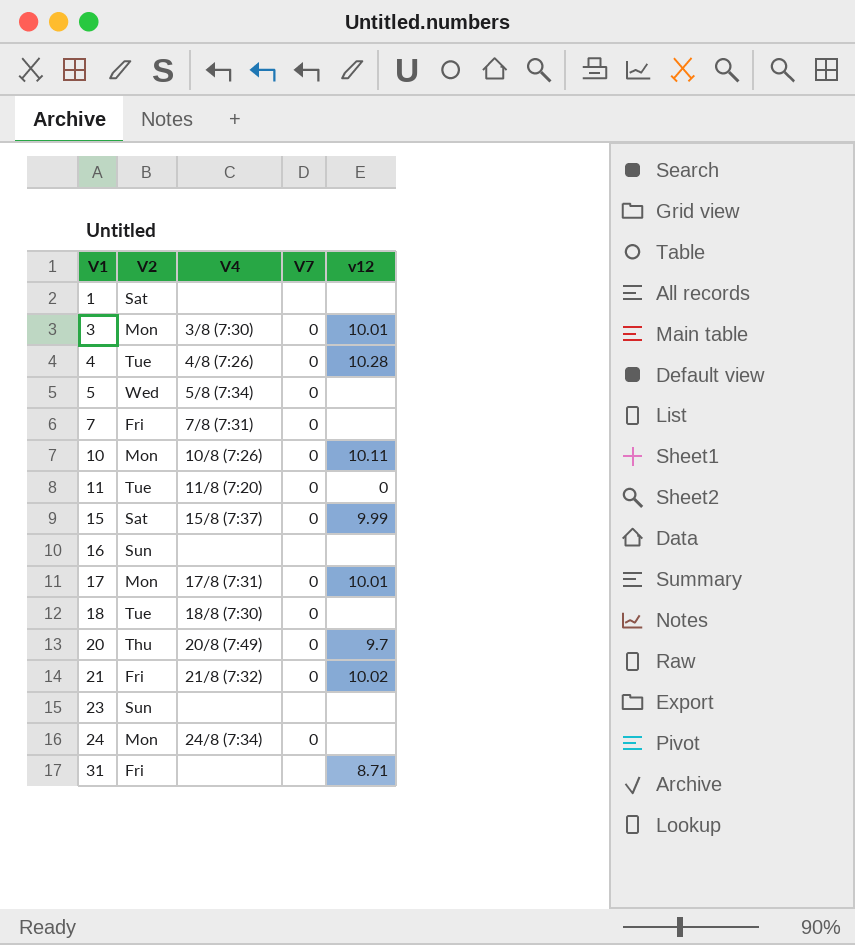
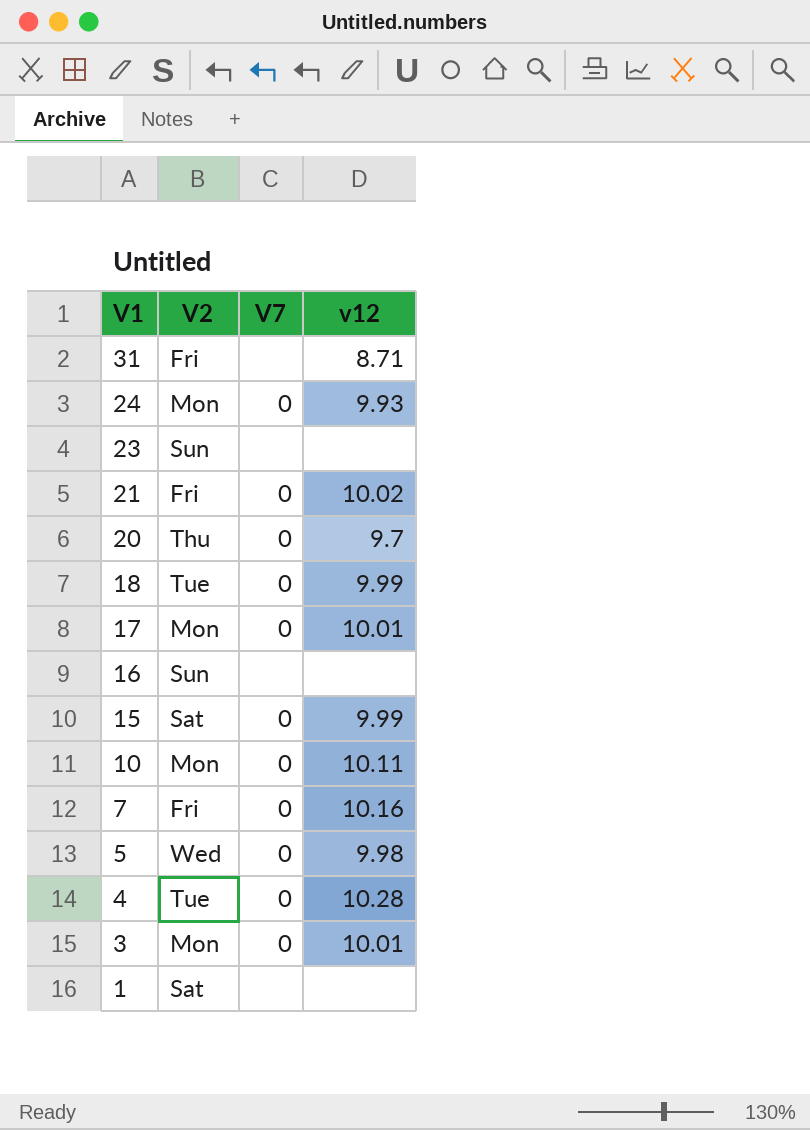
row order: V1 ascending -> V1 descending
column V4 | position: 3 -> none
row 11: Tue | 11/8 (7:20) | 0 | 0 -> none
24 | v12: none -> 9.93
18 | v12: none -> 9.99
7 | v12: none -> 10.16
5 | v12: none -> 9.98

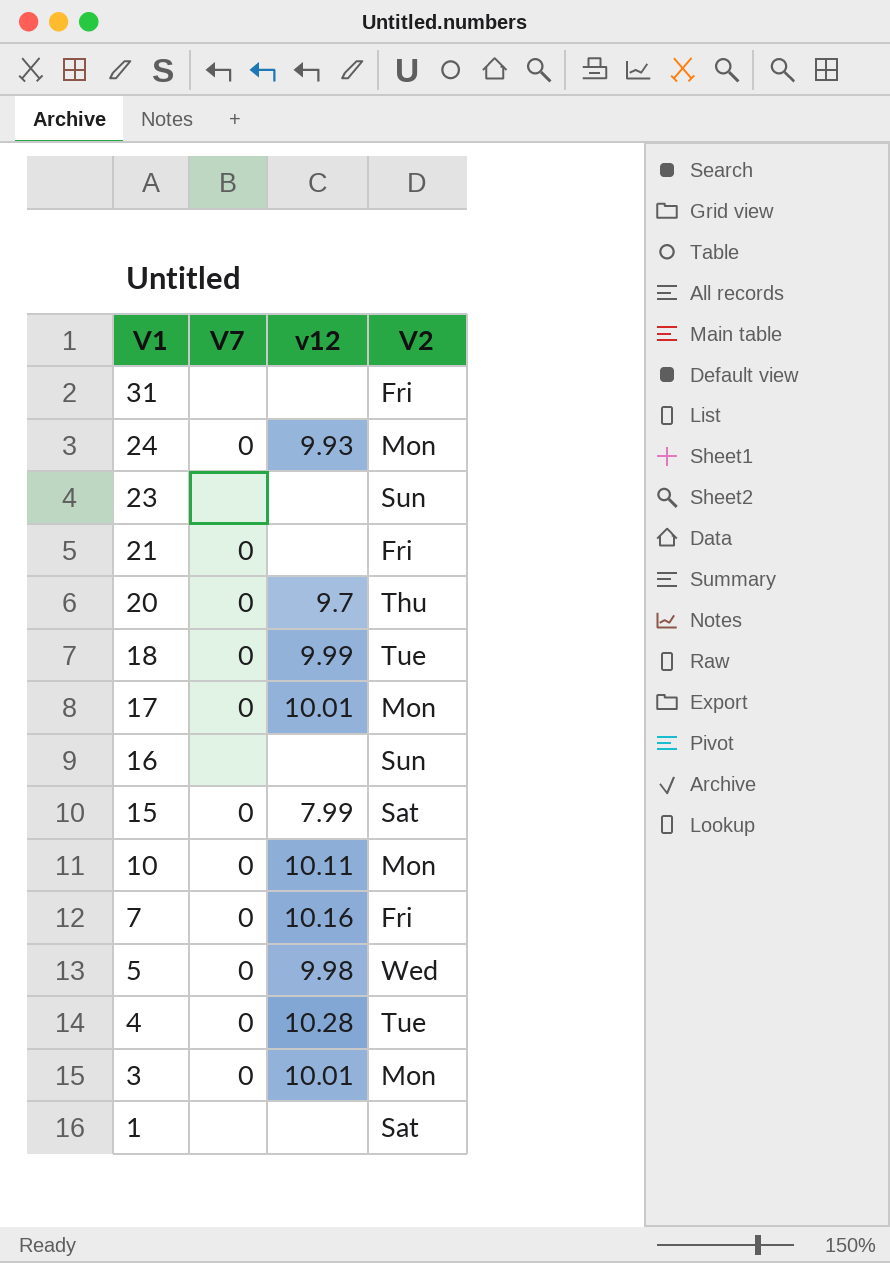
column V2 | position: 2 -> 4
31 | v12: 8.71 -> none
21 | v12: 10.02 -> none
15 | v12: 9.99 -> 7.99

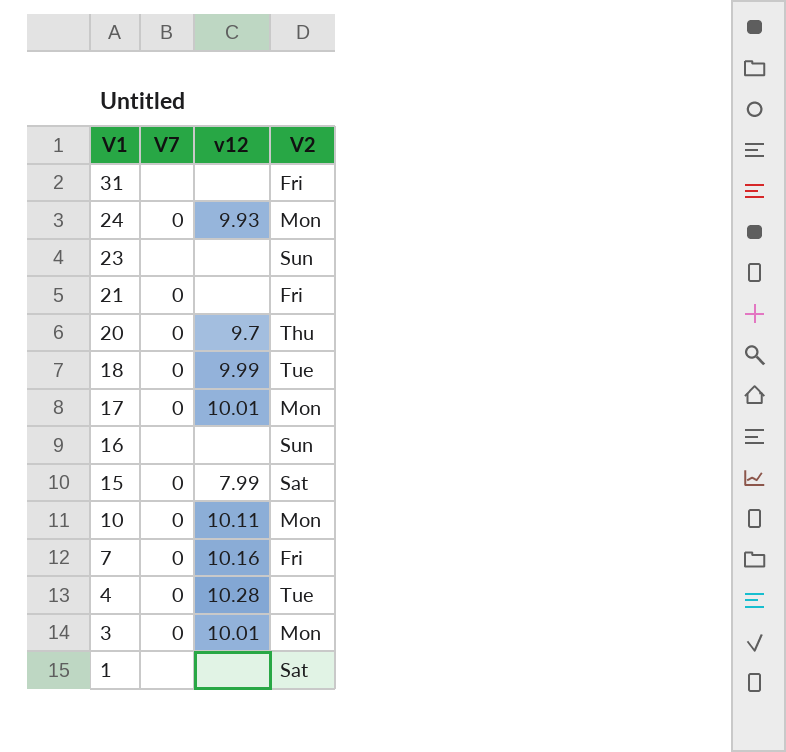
row 5: 0 | 9.98 | Wed -> none

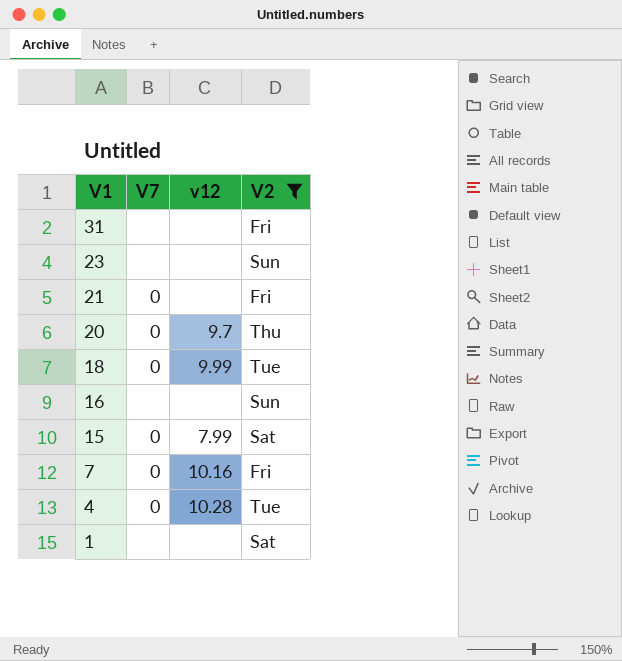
filter: none -> V2 != Mon

